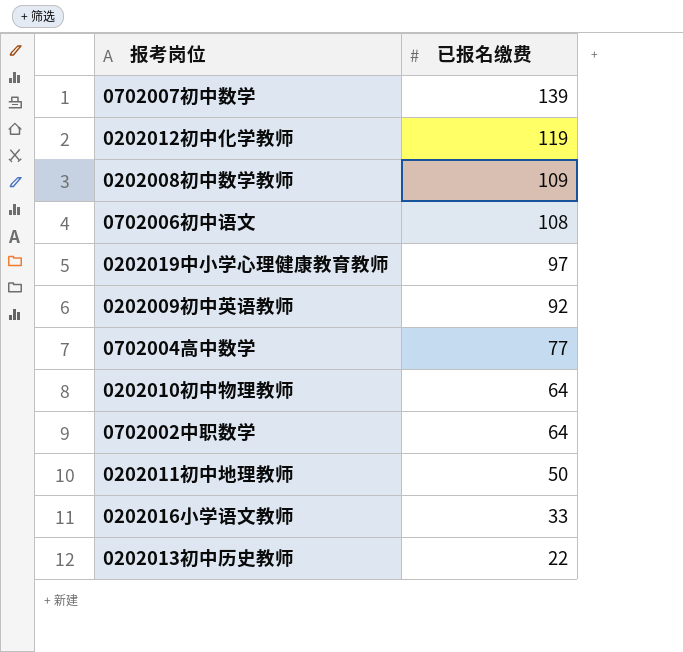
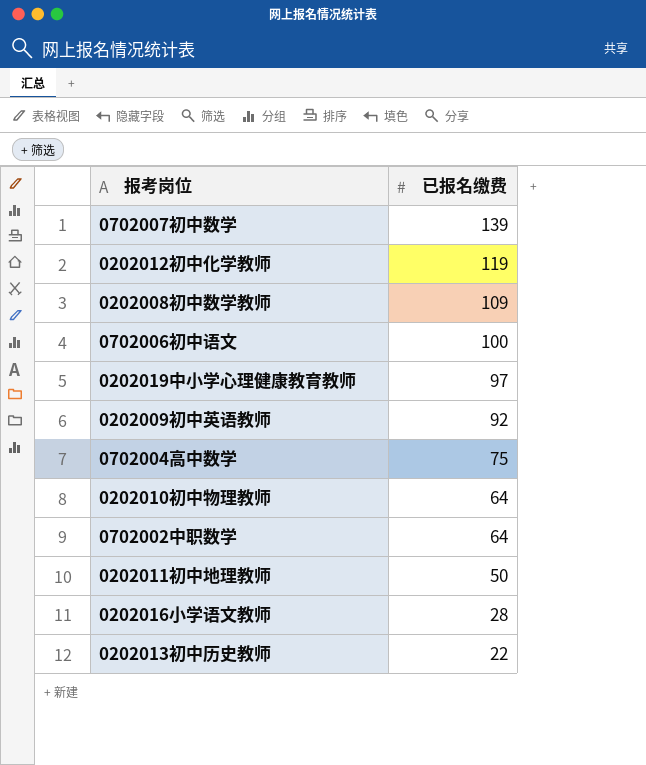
0702006初中语文 | 已报名缴费: 108 -> 100
0702004高中数学 | 已报名缴费: 77 -> 75
0202016小学语文教师 | 已报名缴费: 33 -> 28

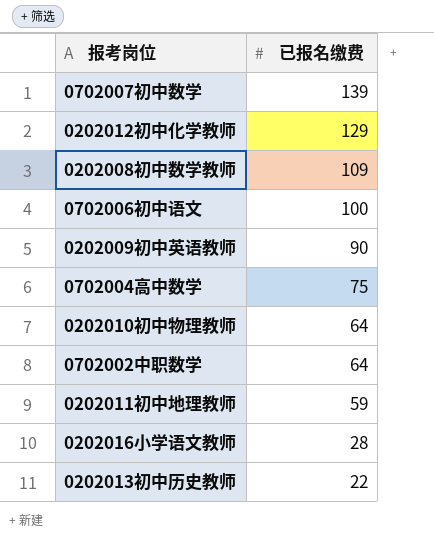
row 0202019中小学心理健康教育教师: 97 -> none
0202012初中化学教师 | 已报名缴费: 119 -> 129
0202009初中英语教师 | 已报名缴费: 92 -> 90
0202011初中地理教师 | 已报名缴费: 50 -> 59

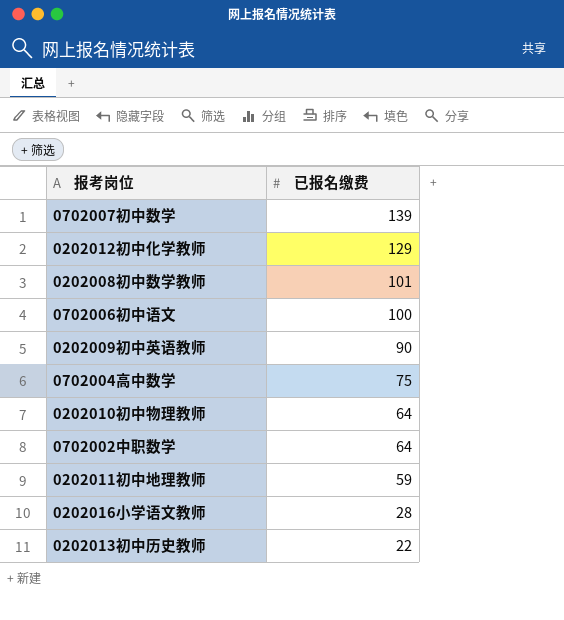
0202008初中数学教师 | 已报名缴费: 109 -> 101

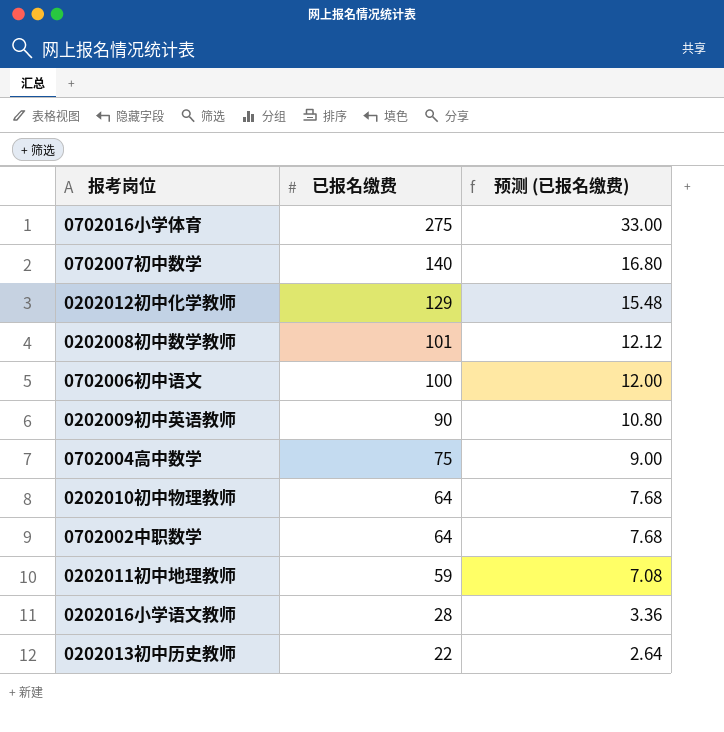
column 预测 (已报名缴费) | formula: none -> [已报名缴费] * 0.12
row 0702016小学体育: none -> 275 | 33.00
0702007初中数学 | 已报名缴费: 139 -> 140

